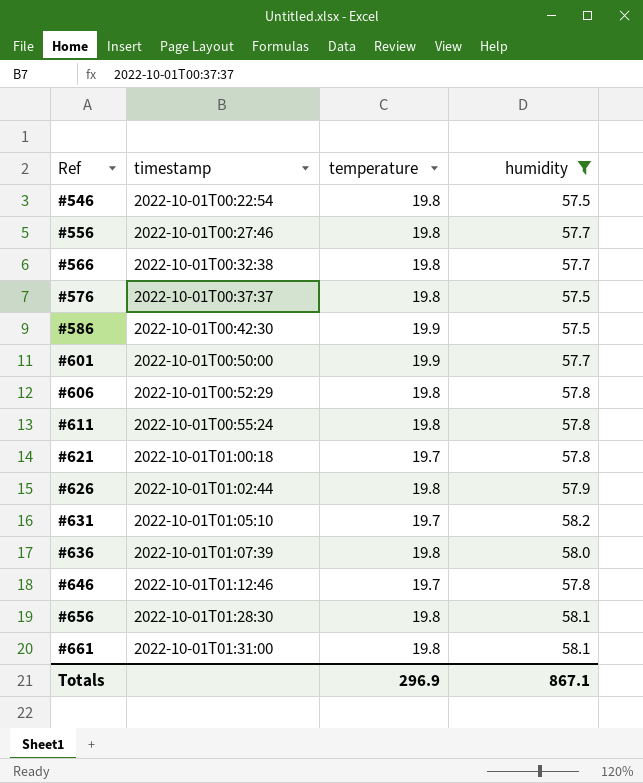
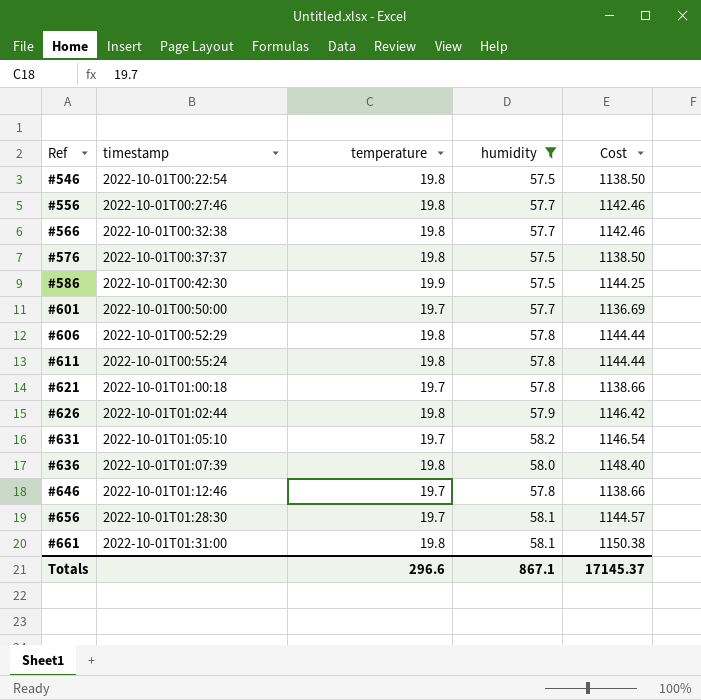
column Cost | formula: none -> [temperature] * [humidity]
#601 | temperature: 19.9 -> 19.7
#656 | temperature: 19.8 -> 19.7
Totals | temperature: 296.9 -> 296.6

